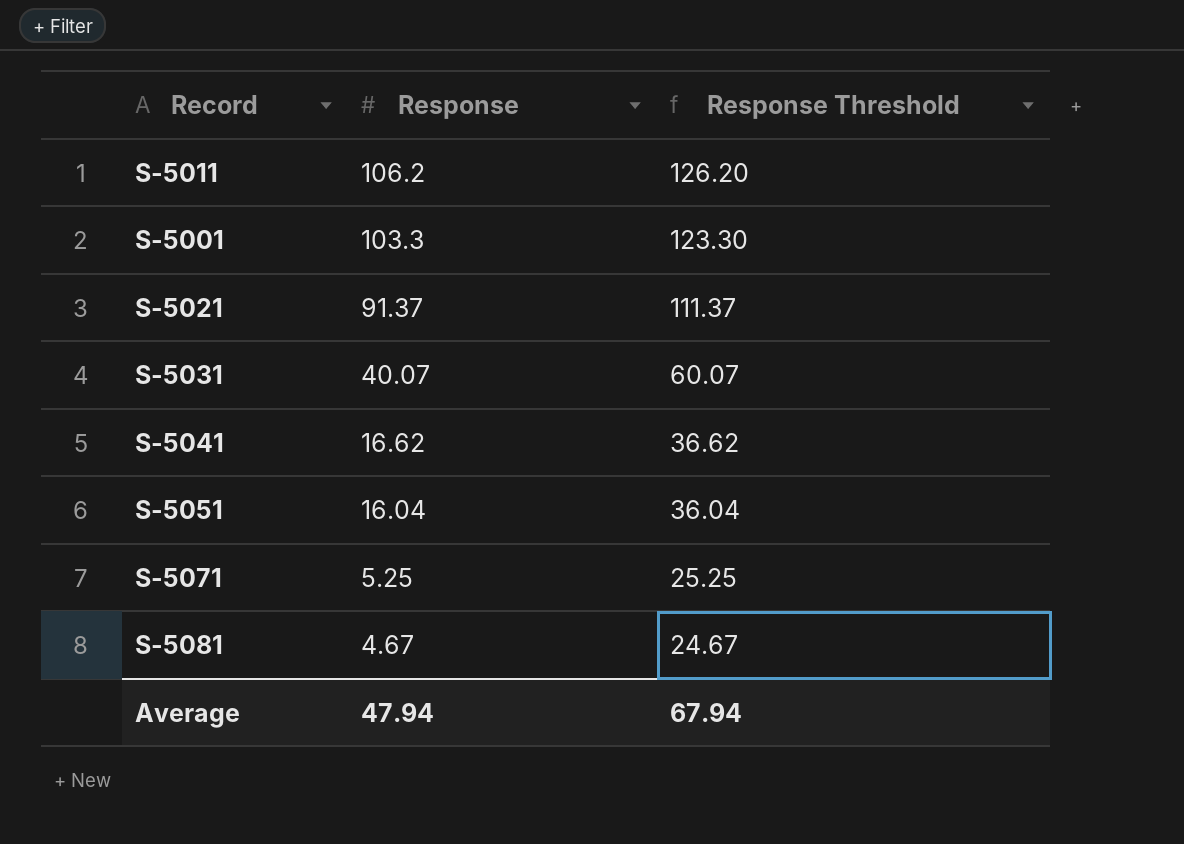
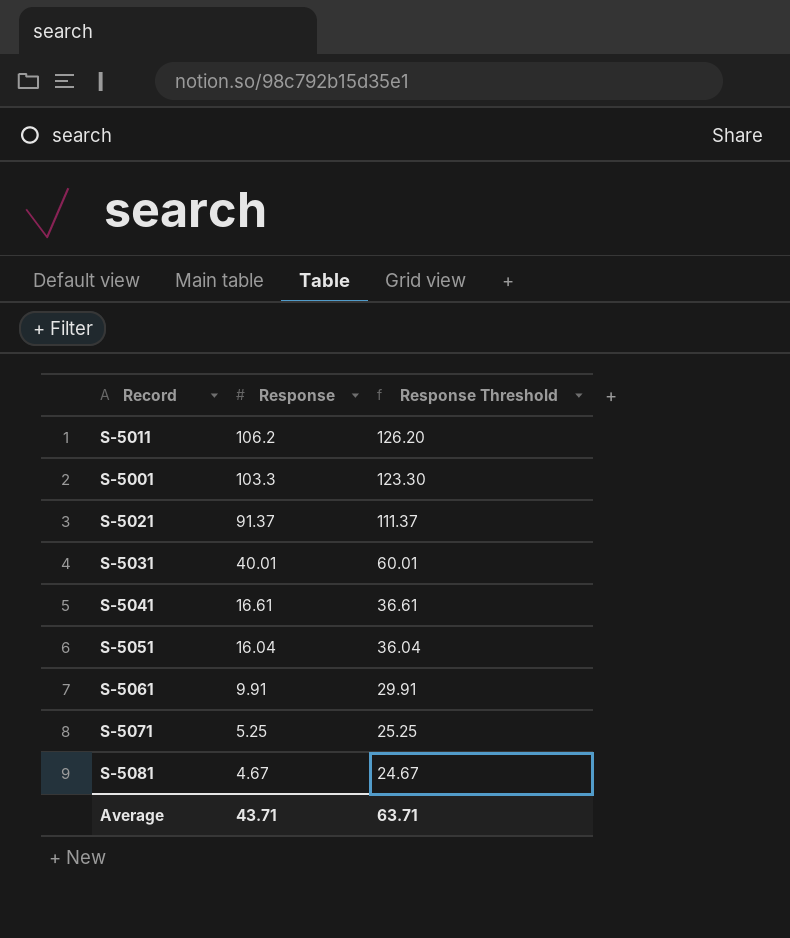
S-5031 | Response: 40.07 -> 40.01
S-5031 | Response Threshold: 60.07 -> 60.01
S-5041 | Response: 16.62 -> 16.61
S-5041 | Response Threshold: 36.62 -> 36.61
row S-5061: none -> 9.91 | 29.91
Average | Response: 47.94 -> 43.71
Average | Response Threshold: 67.94 -> 63.71

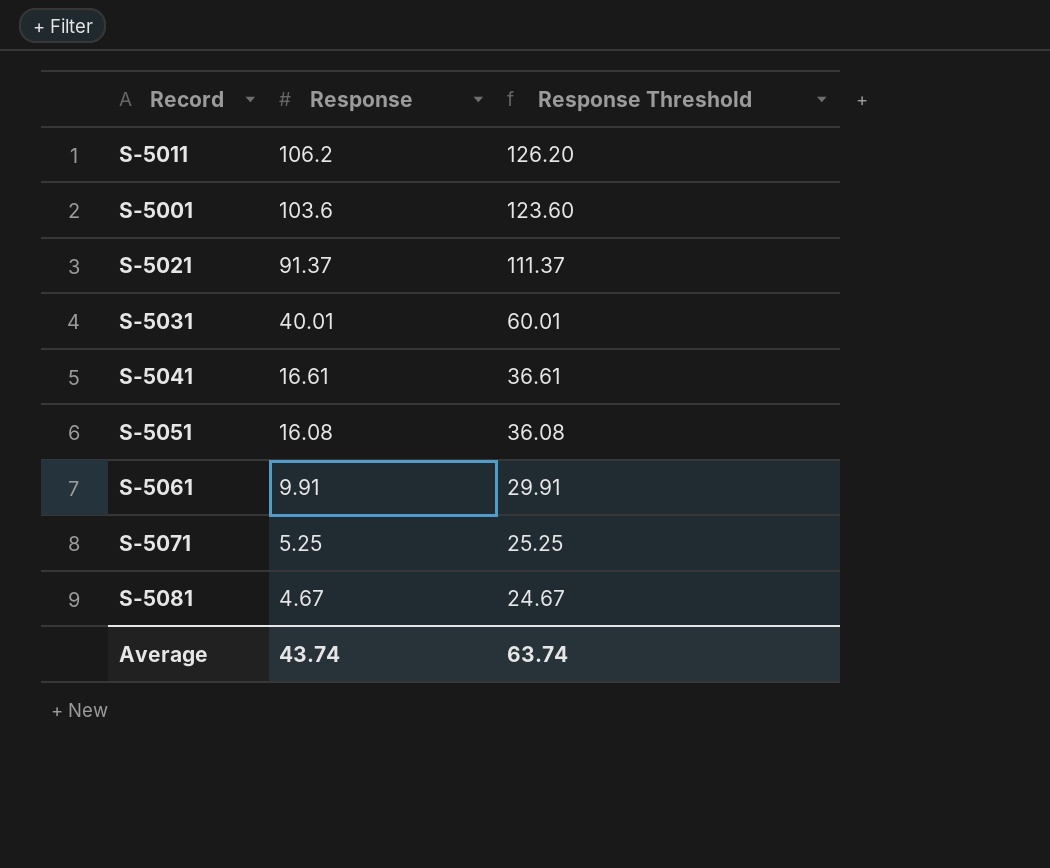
S-5001 | Response: 103.3 -> 103.6
S-5001 | Response Threshold: 123.30 -> 123.60
S-5051 | Response: 16.04 -> 16.08
S-5051 | Response Threshold: 36.04 -> 36.08
Average | Response: 43.71 -> 43.74
Average | Response Threshold: 63.71 -> 63.74

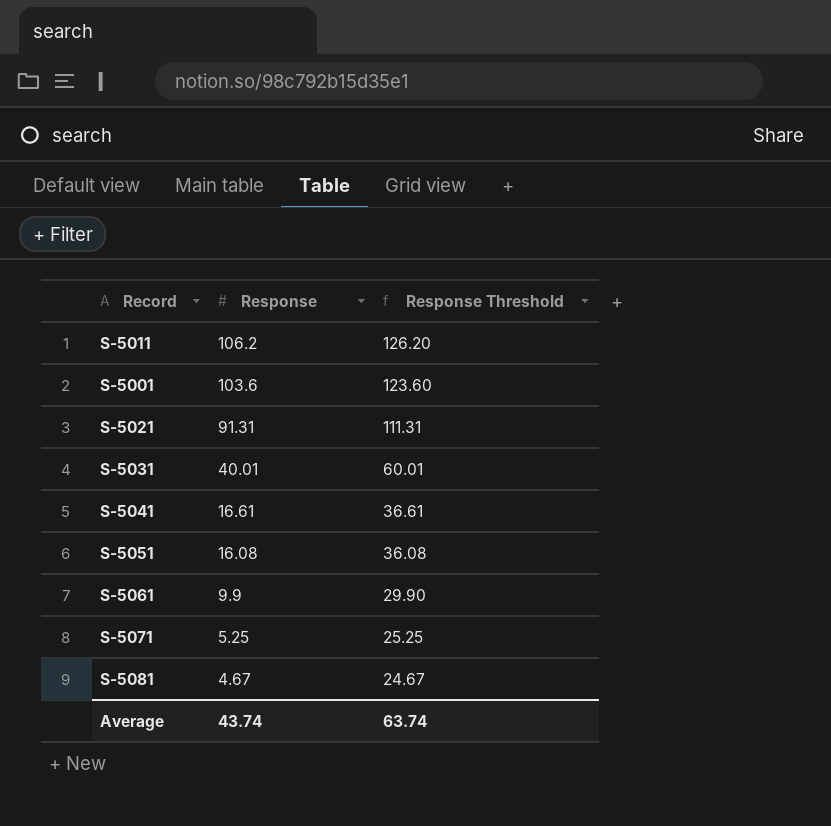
S-5021 | Response: 91.37 -> 91.31
S-5021 | Response Threshold: 111.37 -> 111.31
S-5061 | Response: 9.91 -> 9.9
S-5061 | Response Threshold: 29.91 -> 29.90

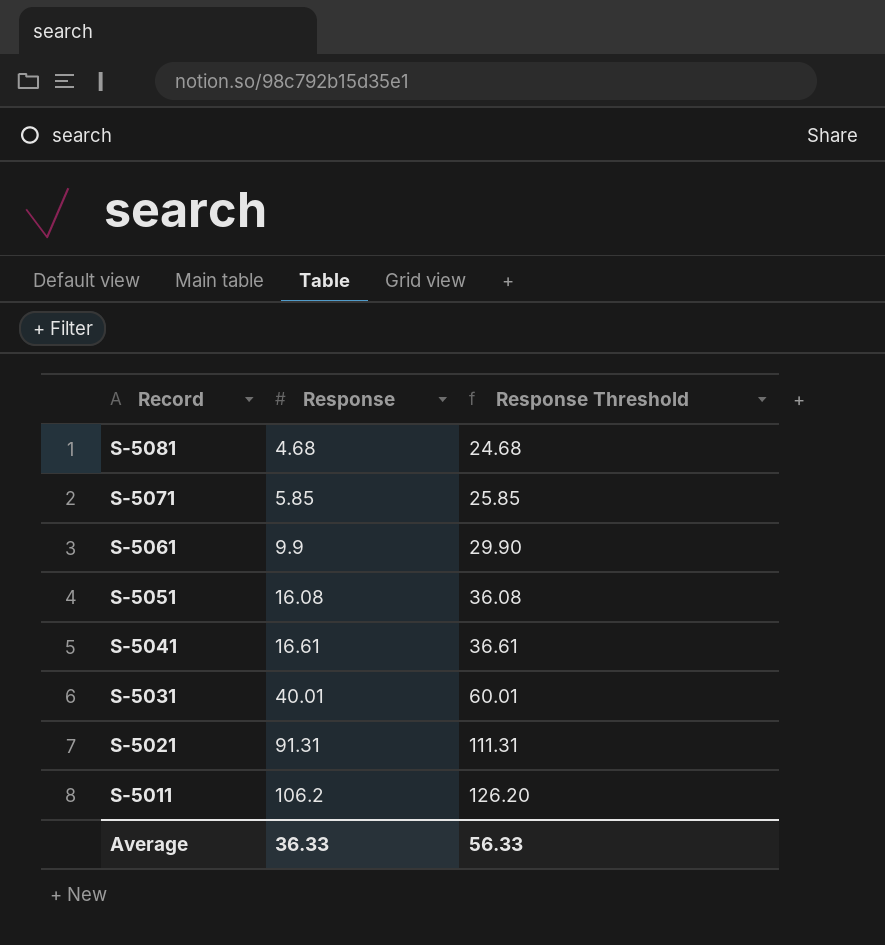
row order: Response descending -> Record descending
row S-5001: 103.6 | 123.60 -> none
S-5081 | Response: 4.67 -> 4.68
S-5081 | Response Threshold: 24.67 -> 24.68
S-5071 | Response: 5.25 -> 5.85
S-5071 | Response Threshold: 25.25 -> 25.85
Average | Response: 43.74 -> 36.33
Average | Response Threshold: 63.74 -> 56.33

